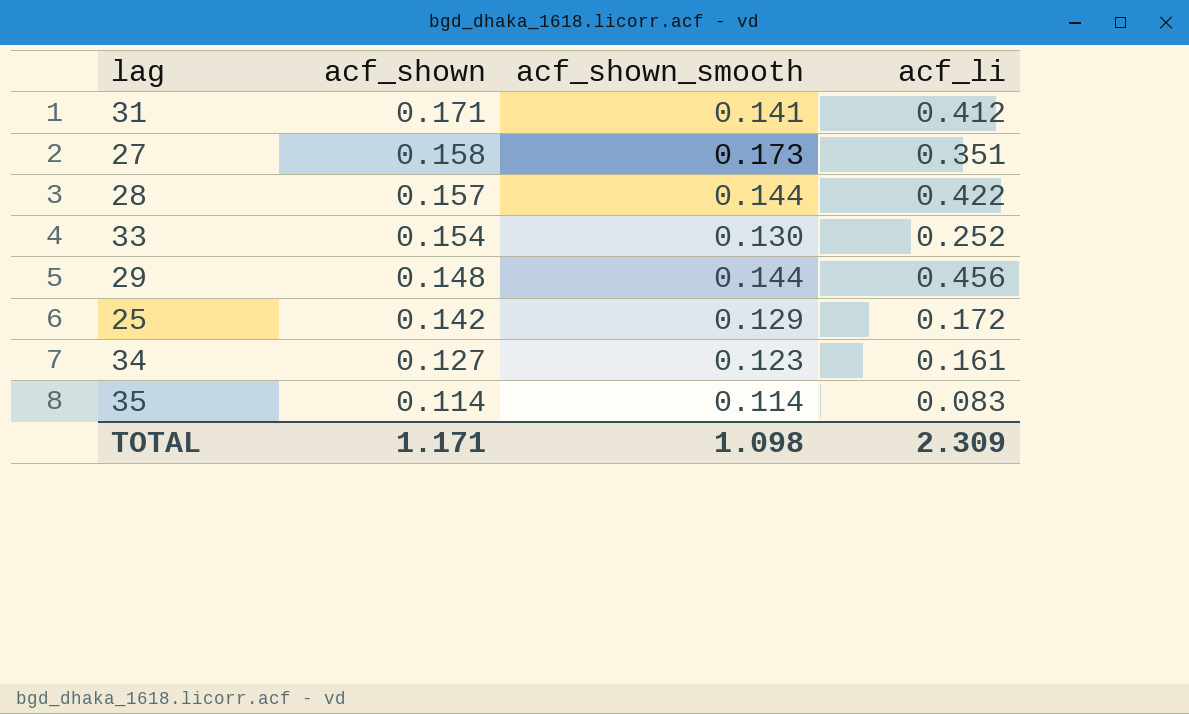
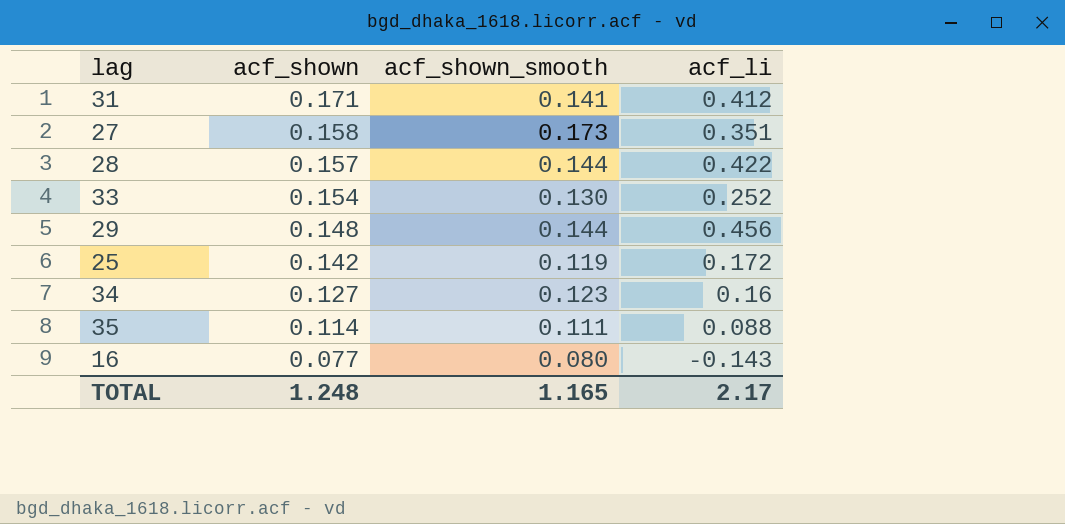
25 | acf_shown_smooth: 0.129 -> 0.119
34 | acf_li: 0.161 -> 0.16
35 | acf_shown_smooth: 0.114 -> 0.111
35 | acf_li: 0.083 -> 0.088
row 16: none -> 0.077 | 0.080 | -0.143
TOTAL | acf_shown: 1.171 -> 1.248
TOTAL | acf_shown_smooth: 1.098 -> 1.165
TOTAL | acf_li: 2.309 -> 2.17

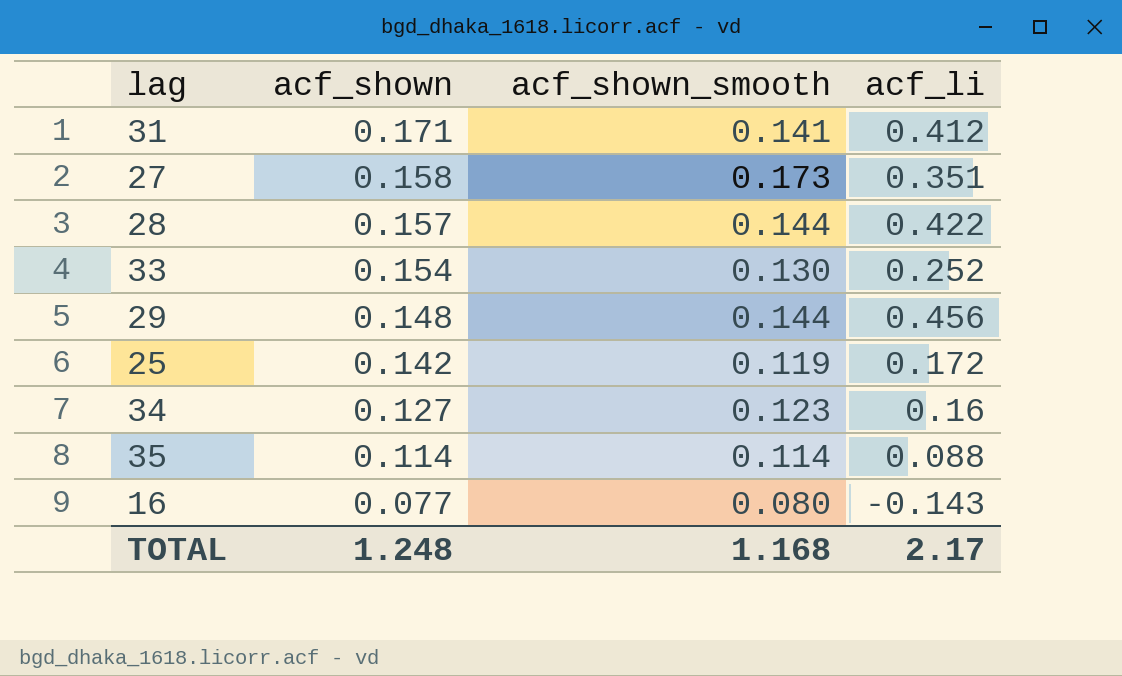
35 | acf_shown_smooth: 0.111 -> 0.114
TOTAL | acf_shown_smooth: 1.165 -> 1.168

